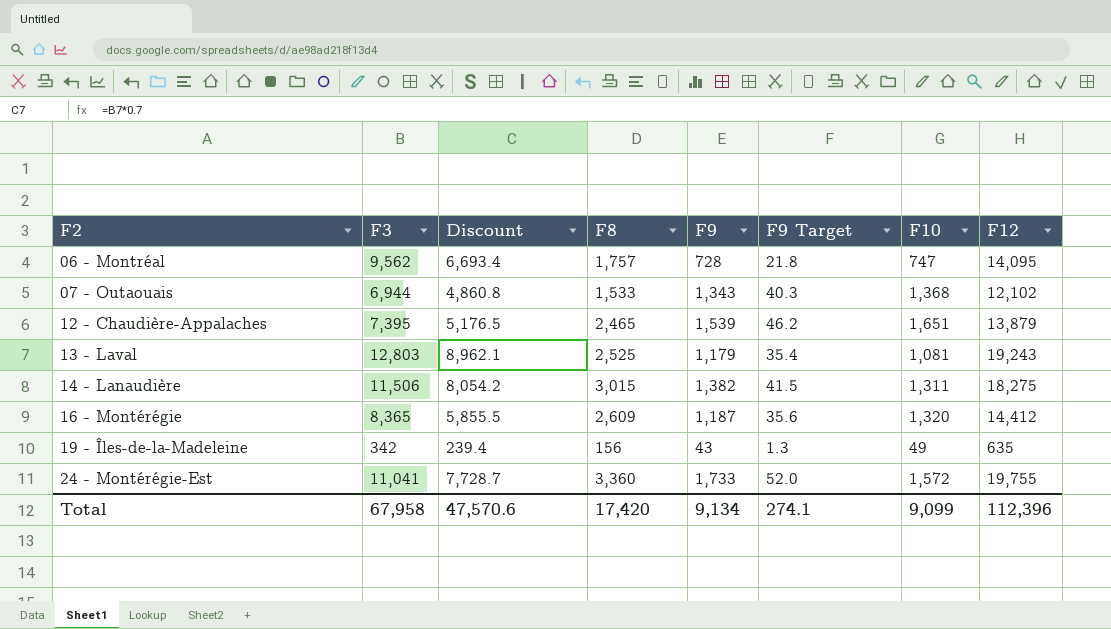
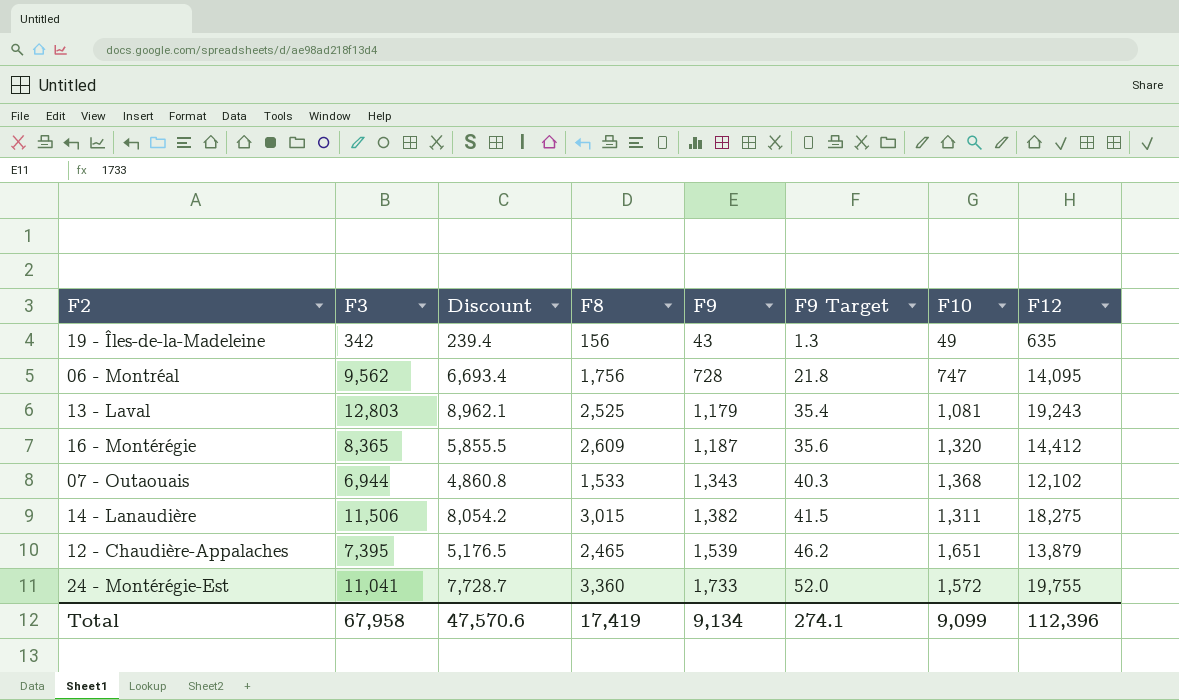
row order: F2 ascending -> F9 ascending
06 - Montréal | F8: 1,757 -> 1,756
Total | F8: 17,420 -> 17,419

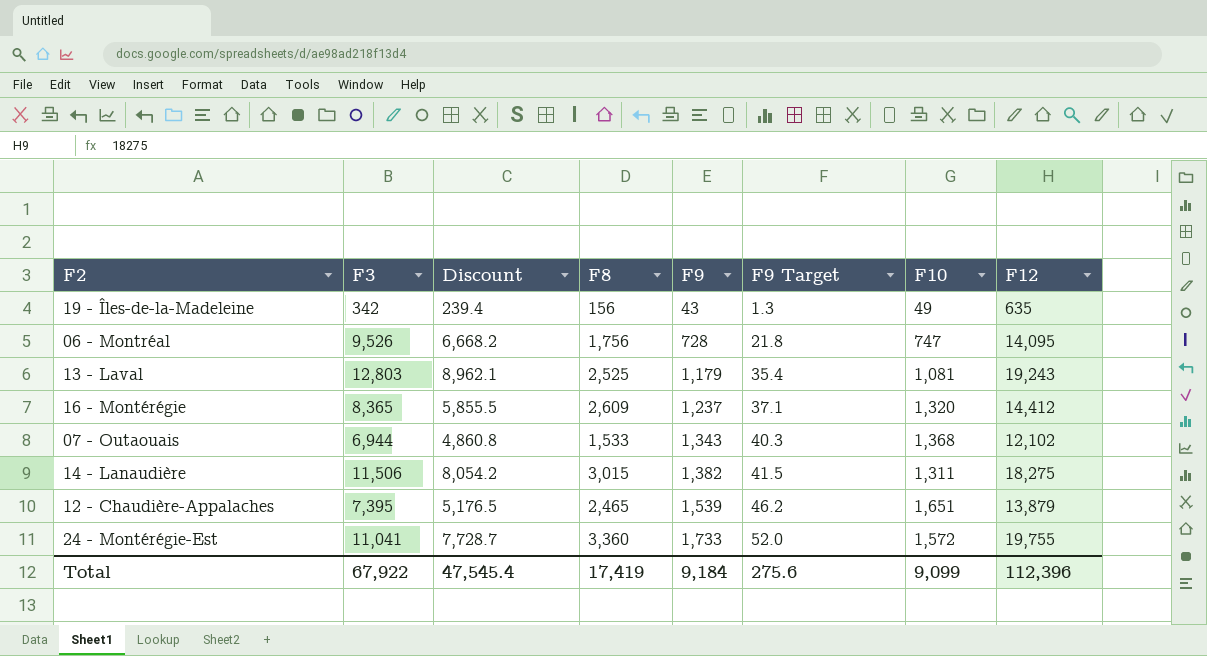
06 - Montréal | F3: 9,562 -> 9,526
06 - Montréal | Discount: 6,693.4 -> 6,668.2
16 - Montérégie | F9: 1,187 -> 1,237
16 - Montérégie | F9 Target: 35.6 -> 37.1
Total | F3: 67,958 -> 67,922
Total | Discount: 47,570.6 -> 47,545.4
Total | F9: 9,134 -> 9,184
Total | F9 Target: 274.1 -> 275.6

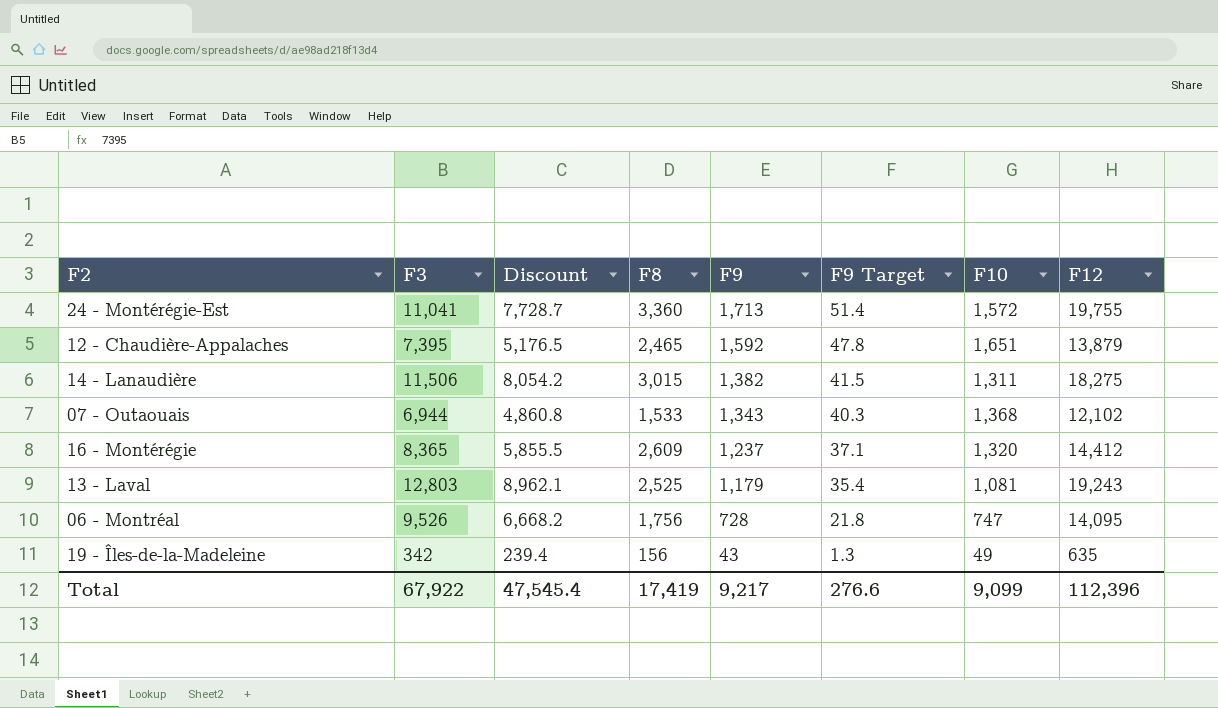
row order: F9 ascending -> F9 descending
24 - Montérégie-Est | F9: 1,733 -> 1,713
24 - Montérégie-Est | F9 Target: 52.0 -> 51.4
12 - Chaudière-Appalaches | F9: 1,539 -> 1,592
12 - Chaudière-Appalaches | F9 Target: 46.2 -> 47.8
Total | F9: 9,184 -> 9,217
Total | F9 Target: 275.6 -> 276.6

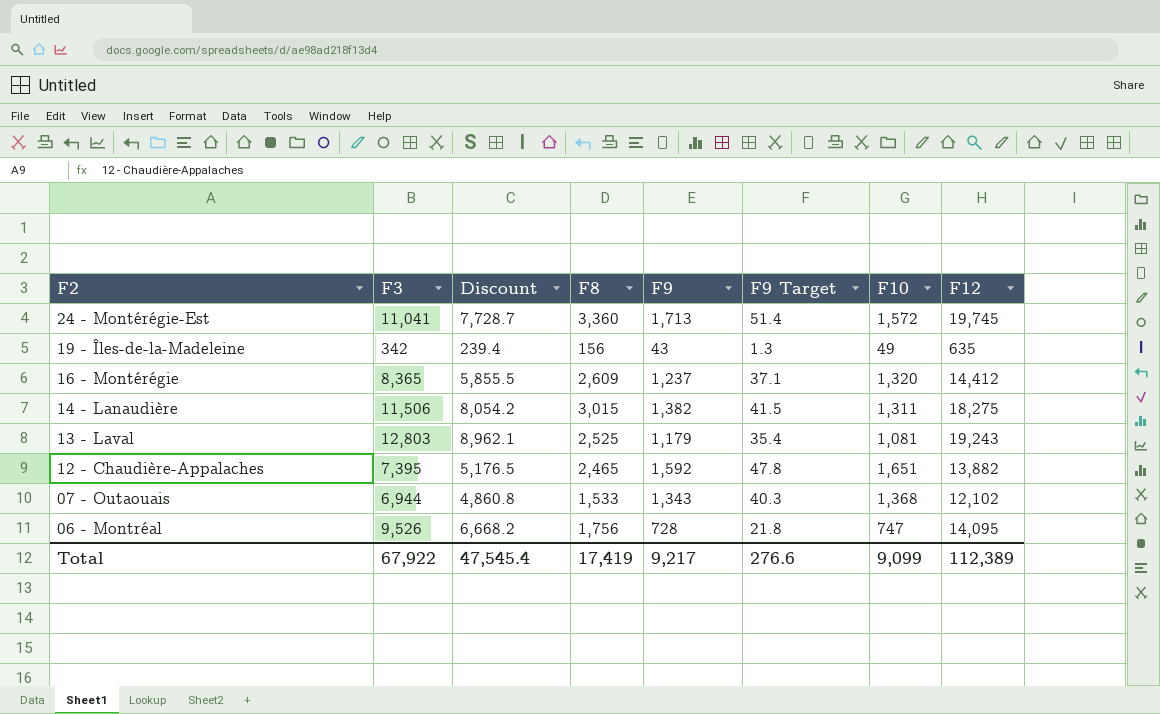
row order: F9 descending -> F2 descending
24 - Montérégie-Est | F12: 19,755 -> 19,745
12 - Chaudière-Appalaches | F12: 13,879 -> 13,882
Total | F12: 112,396 -> 112,389

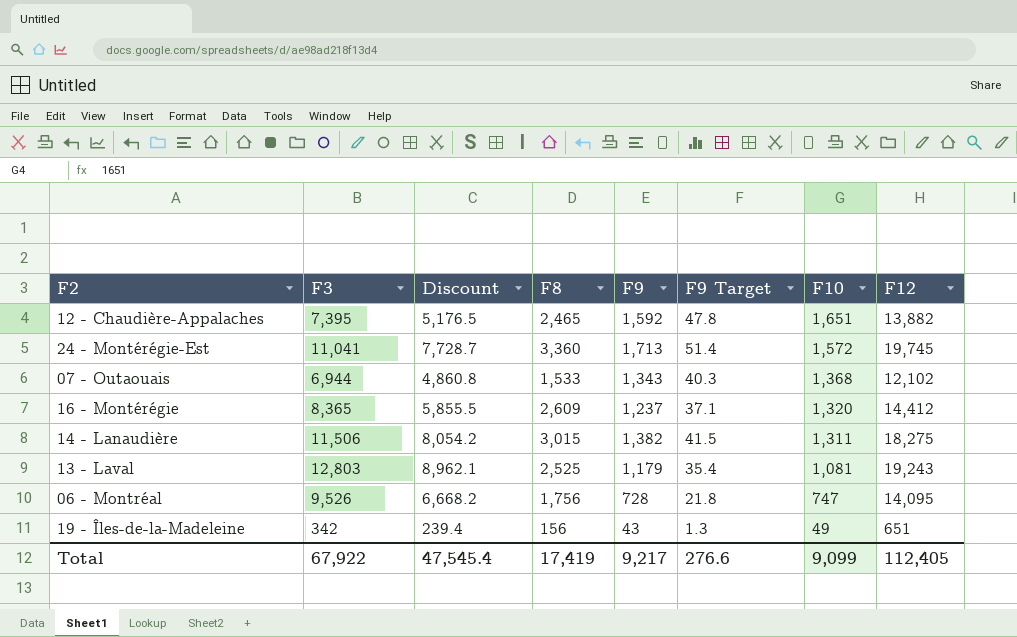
row order: F2 descending -> F10 descending
19 - Îles-de-la-Madeleine | F12: 635 -> 651
Total | F12: 112,389 -> 112,405

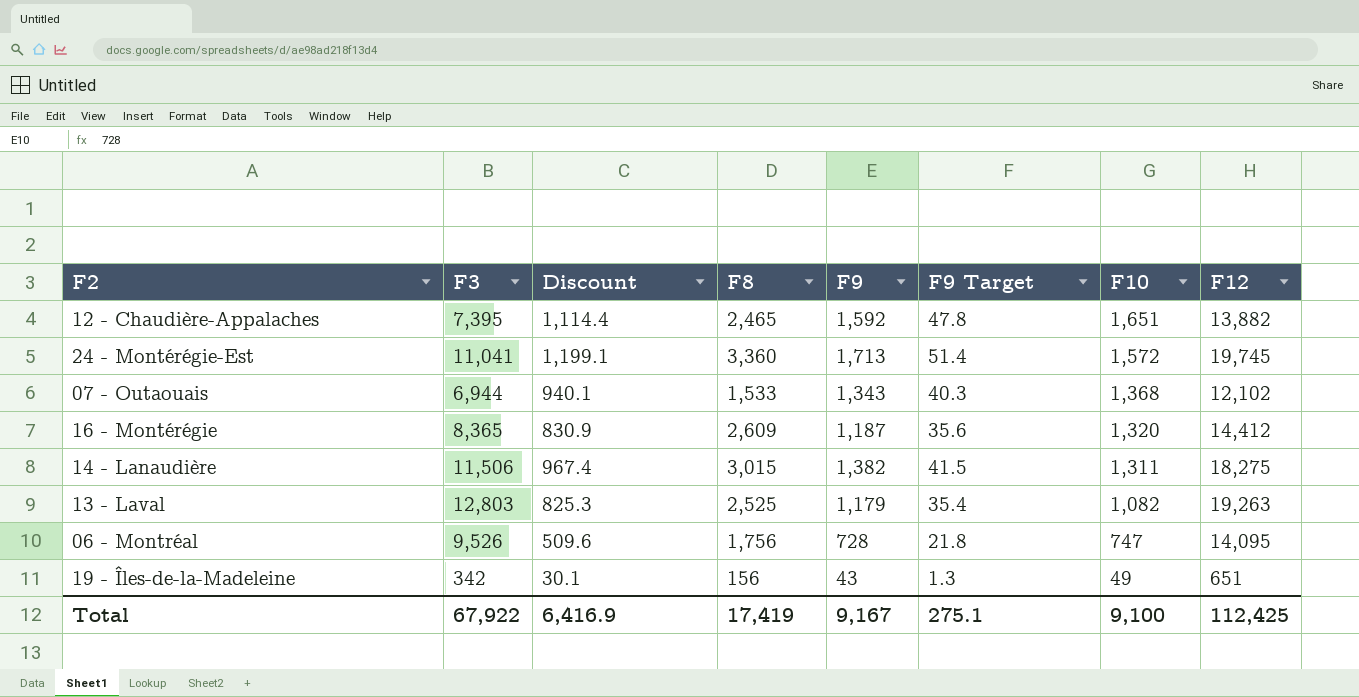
column Discount | formula: [F3] * 0.7 -> [F9] * 0.7
16 - Montérégie | F9: 1,237 -> 1,187
16 - Montérégie | F9 Target: 37.1 -> 35.6
13 - Laval | F10: 1,081 -> 1,082
13 - Laval | F12: 19,243 -> 19,263
Total | Discount: 47,545.4 -> 6,416.9
Total | F9: 9,217 -> 9,167
Total | F9 Target: 276.6 -> 275.1
Total | F10: 9,099 -> 9,100
Total | F12: 112,405 -> 112,425

